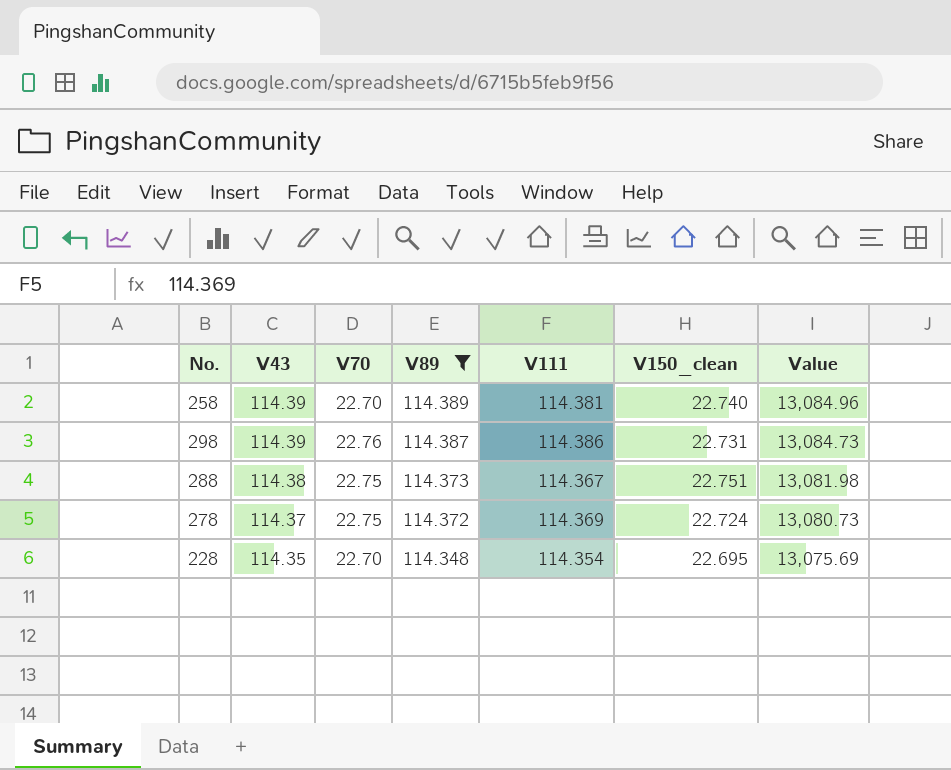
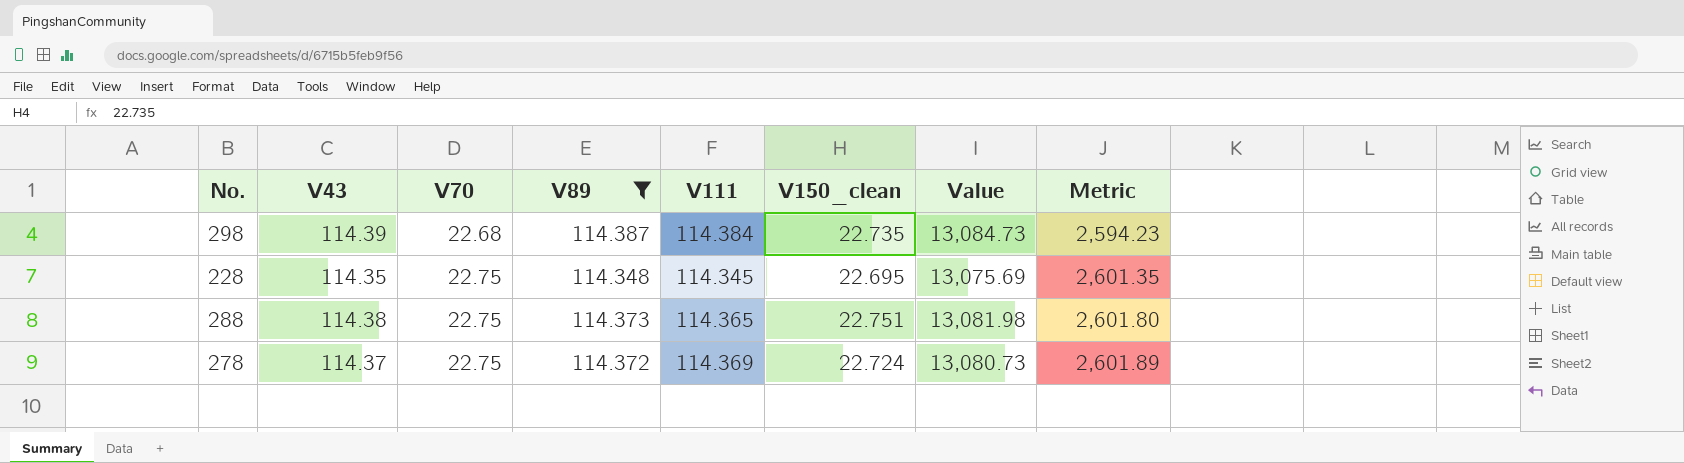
row order: V43 descending -> V70 ascending
column Metric | formula: none -> [V70] * [V111]
row 258: 114.39 | 22.70 | 114.389 | 114.381 | 22.740 | 13,084.96 -> none
298 | V70: 22.76 -> 22.68
298 | V111: 114.386 -> 114.384
298 | V150_clean: 22.731 -> 22.735
228 | V70: 22.70 -> 22.75
228 | V111: 114.354 -> 114.345
288 | V111: 114.367 -> 114.365

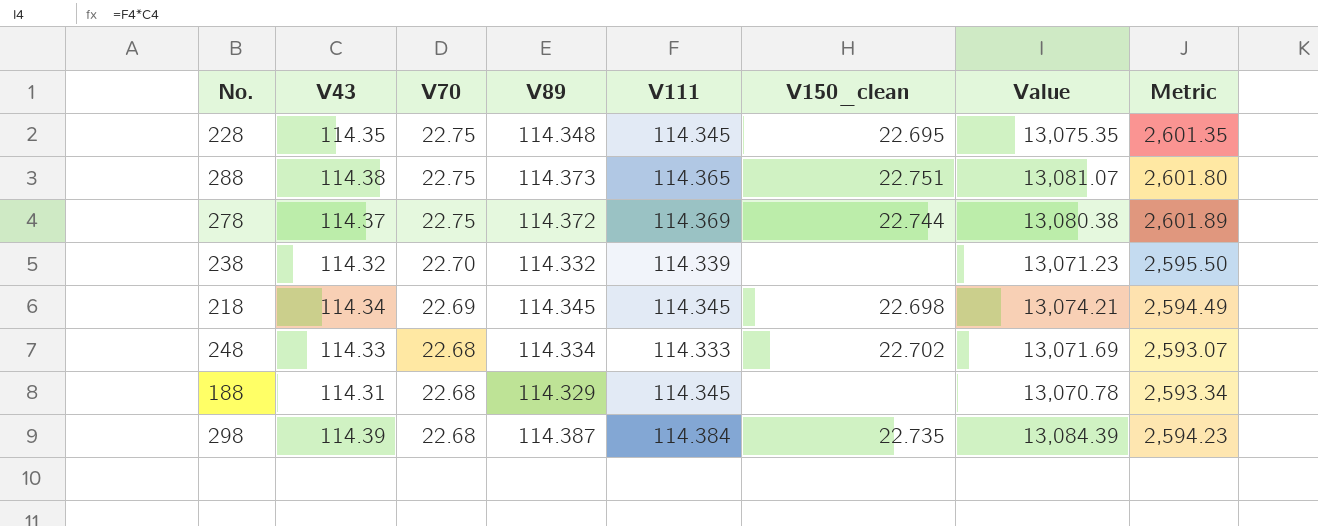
filter: V89 >= 114.348 -> none
row order: V70 ascending -> V70 descending
column Value | formula: [V43] * [V89] -> [V43] * [V111]
278 | V150_clean: 22.724 -> 22.744

